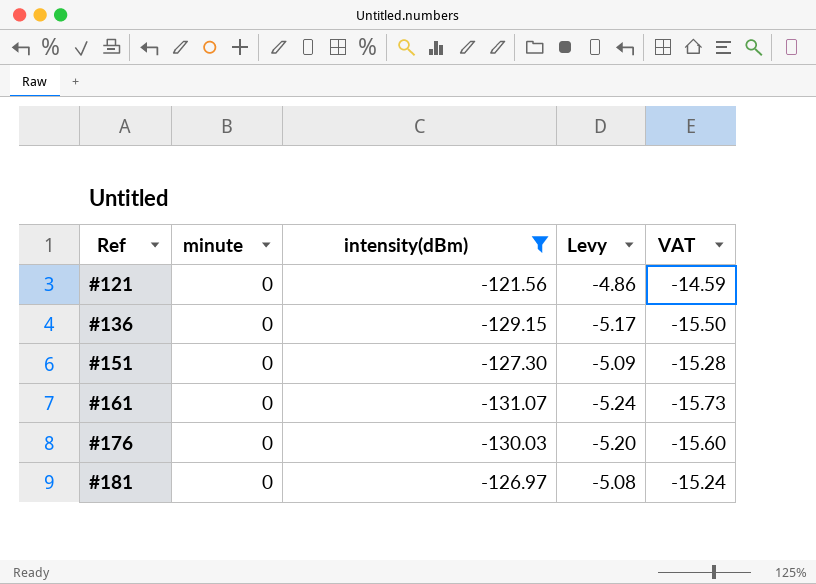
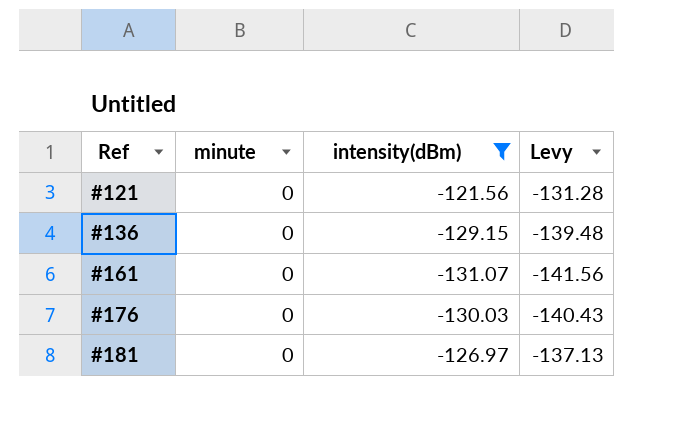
column VAT | formula: [intensity(dBm)] * 0.12 -> none
column Levy | formula: [intensity(dBm)] * 0.04 -> [intensity(dBm)] * 1.08
row #151: 0 | -127.30 | -5.09 | -15.28 -> none

